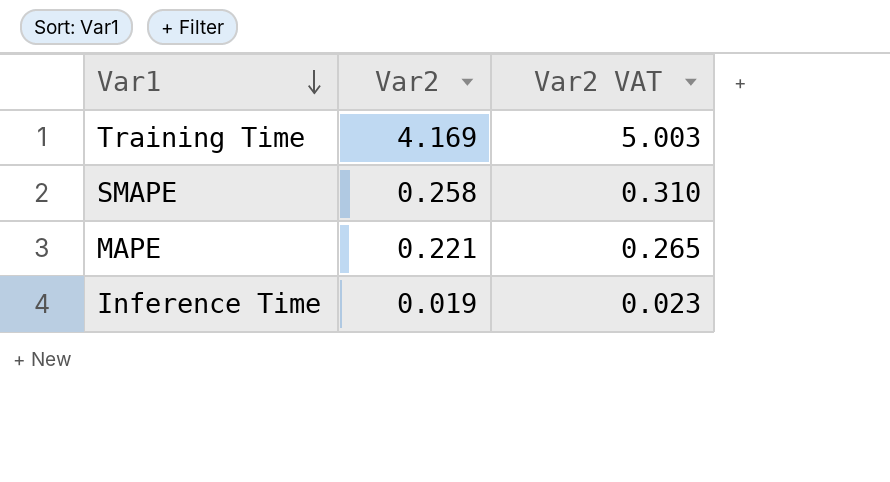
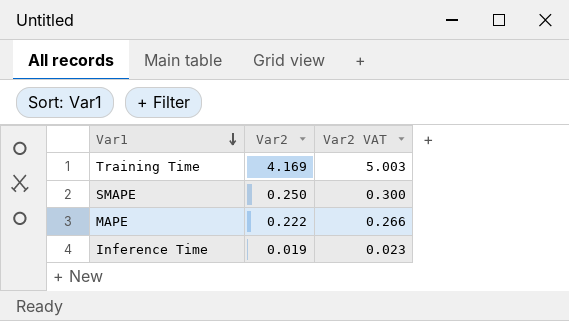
SMAPE | Var2: 0.258 -> 0.250
SMAPE | Var2 VAT: 0.310 -> 0.300
MAPE | Var2: 0.221 -> 0.222
MAPE | Var2 VAT: 0.265 -> 0.266

